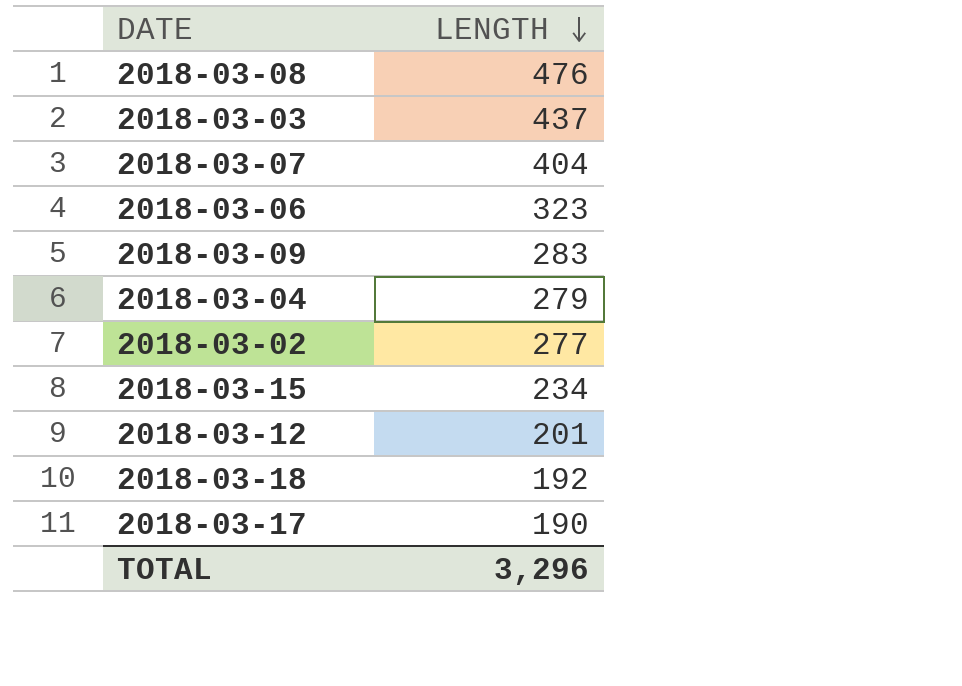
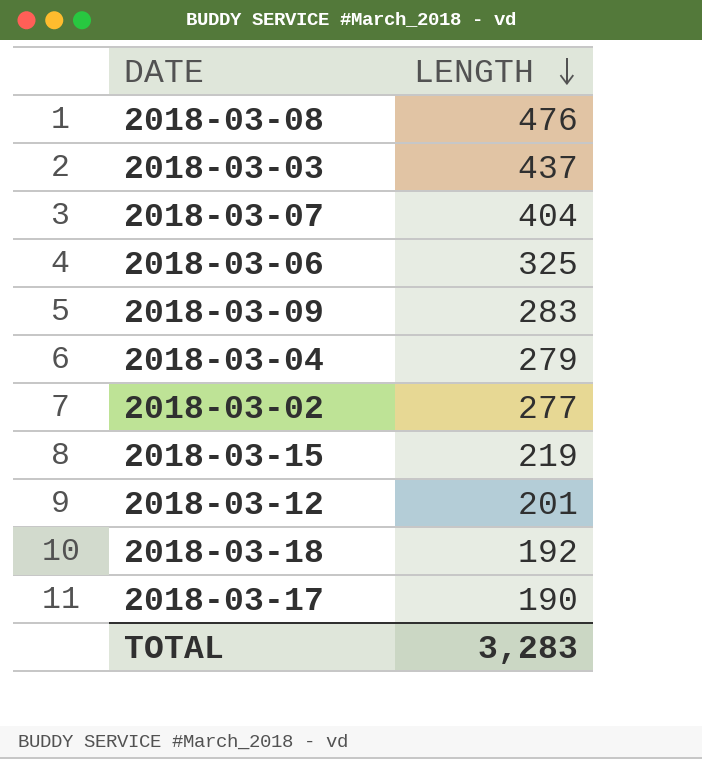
2018-03-06 | LENGTH: 323 -> 325
2018-03-15 | LENGTH: 234 -> 219
TOTAL | LENGTH: 3,296 -> 3,283

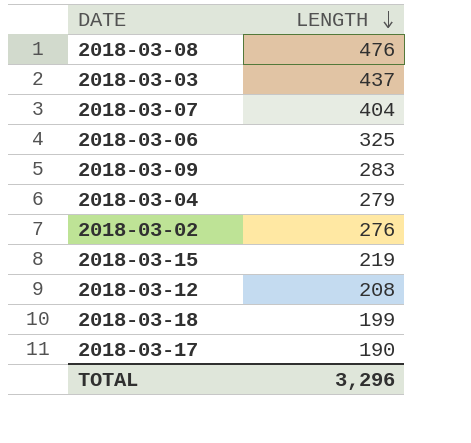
2018-03-02 | LENGTH: 277 -> 276
2018-03-12 | LENGTH: 201 -> 208
2018-03-18 | LENGTH: 192 -> 199
TOTAL | LENGTH: 3,283 -> 3,296

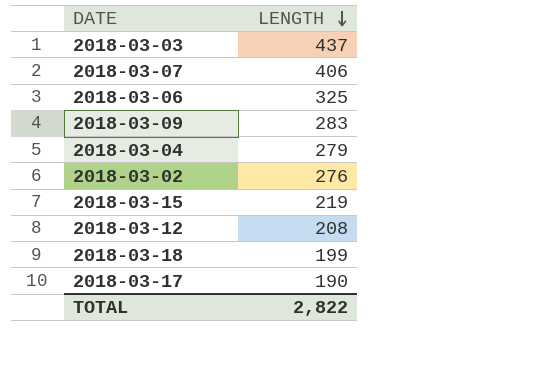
row 2018-03-08: 476 -> none
2018-03-07 | LENGTH: 404 -> 406
TOTAL | LENGTH: 3,296 -> 2,822

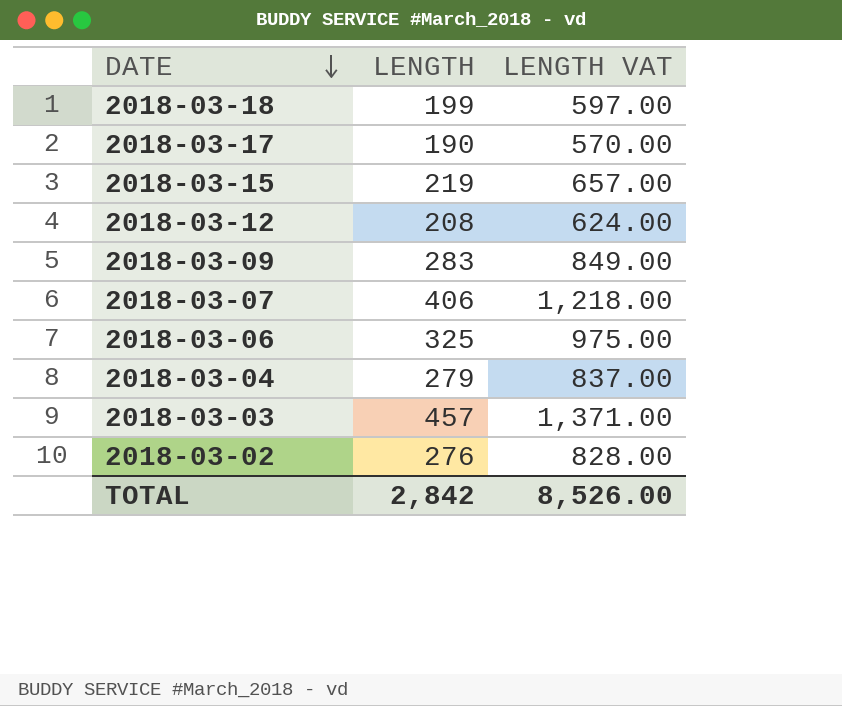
row order: LENGTH descending -> DATE descending
column LENGTH VAT | formula: none -> [LENGTH] * 3
2018-03-03 | LENGTH: 437 -> 457
TOTAL | LENGTH: 2,822 -> 2,842

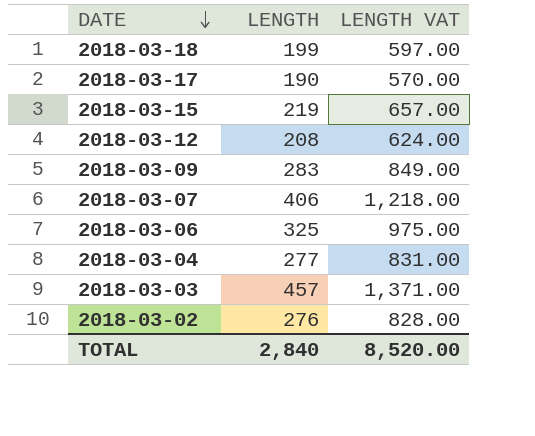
2018-03-04 | LENGTH: 279 -> 277
2018-03-04 | LENGTH VAT: 837.00 -> 831.00
TOTAL | LENGTH: 2,842 -> 2,840
TOTAL | LENGTH VAT: 8,526.00 -> 8,520.00

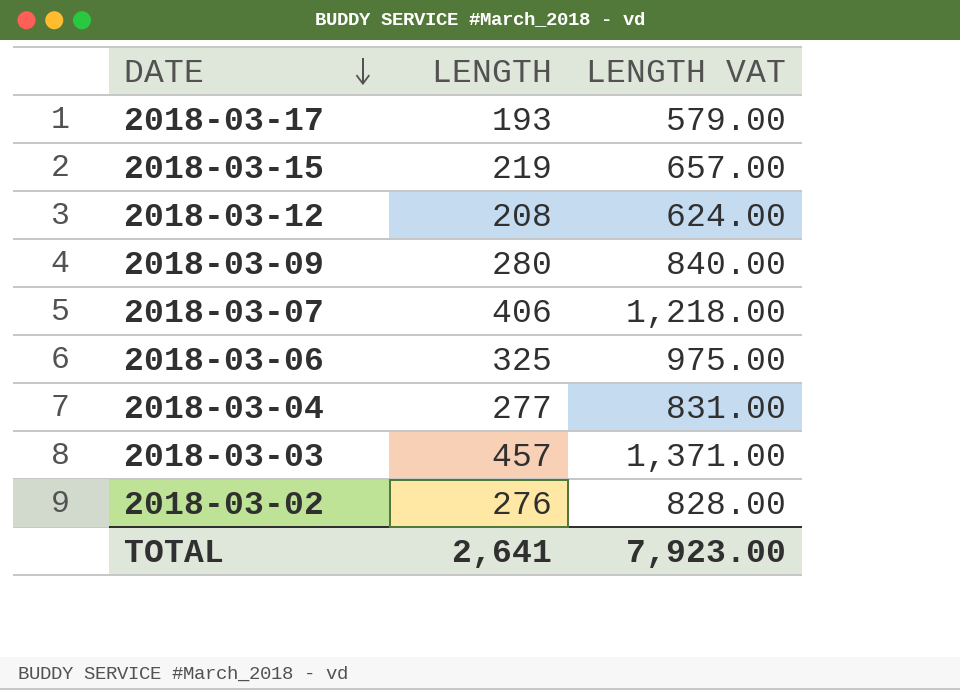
row 2018-03-18: 199 | 597.00 -> none
2018-03-17 | LENGTH: 190 -> 193
2018-03-17 | LENGTH VAT: 570.00 -> 579.00
2018-03-09 | LENGTH: 283 -> 280
2018-03-09 | LENGTH VAT: 849.00 -> 840.00
TOTAL | LENGTH: 2,840 -> 2,641
TOTAL | LENGTH VAT: 8,520.00 -> 7,923.00

